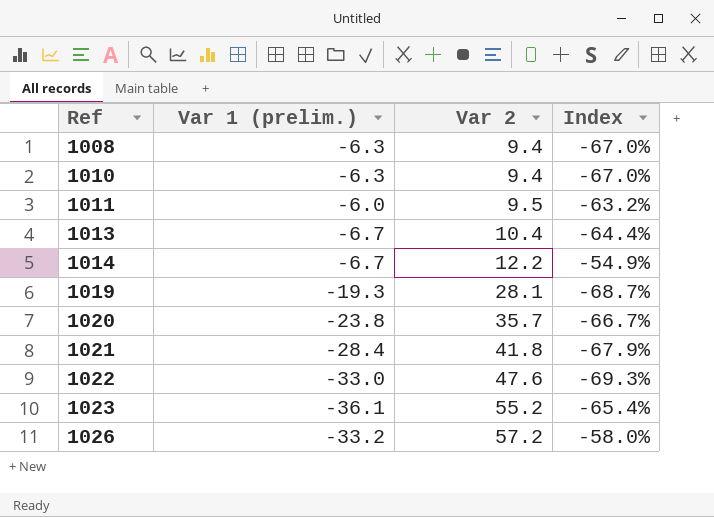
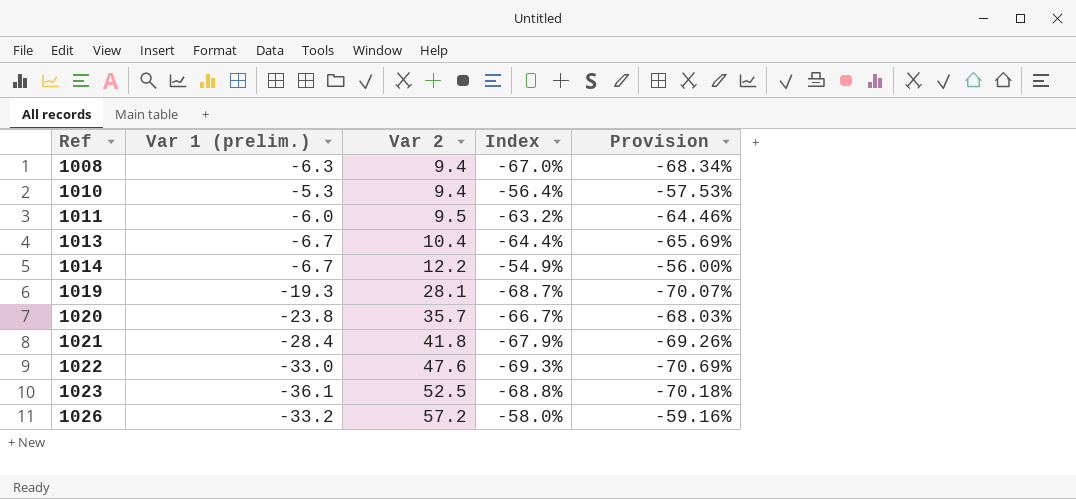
column Provision | formula: none -> [Index] * 1.02
1010 | Var 1 (prelim.): -6.3 -> -5.3
1010 | Index: -67.0% -> -56.4%
1023 | Var 2: 55.2 -> 52.5
1023 | Index: -65.4% -> -68.8%

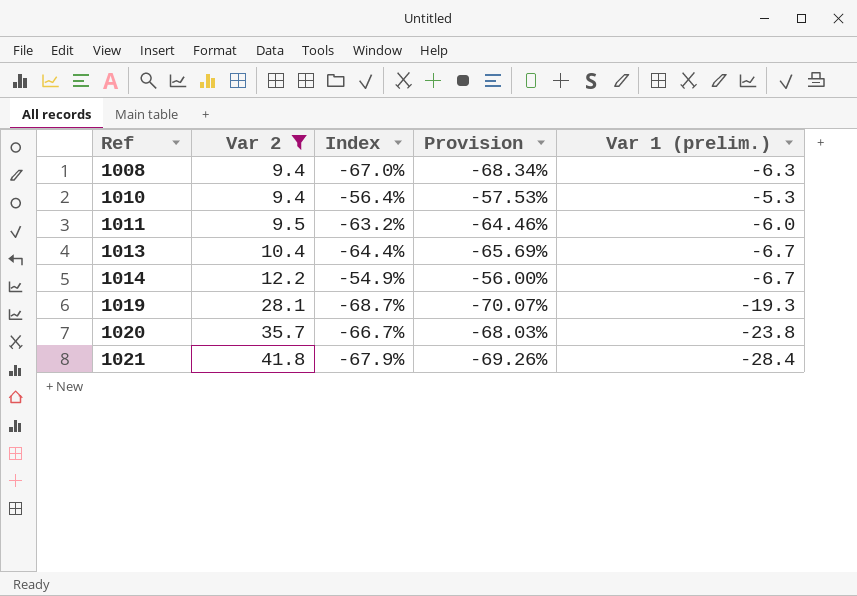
filter: none -> Var 2 <= 41.8
column Var 1 (prelim.) | position: 2 -> 5

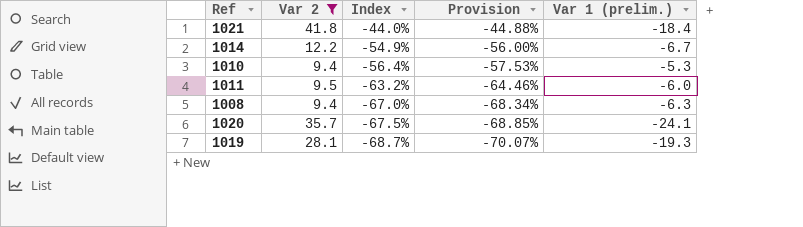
row order: Ref ascending -> Index descending
row 1013: 10.4 | -64.4% | -65.69% | -6.7 -> none
1021 | Index: -67.9% -> -44.0%
1021 | Provision: -69.26% -> -44.88%
1021 | Var 1 (prelim.): -28.4 -> -18.4
1020 | Index: -66.7% -> -67.5%
1020 | Provision: -68.03% -> -68.85%
1020 | Var 1 (prelim.): -23.8 -> -24.1

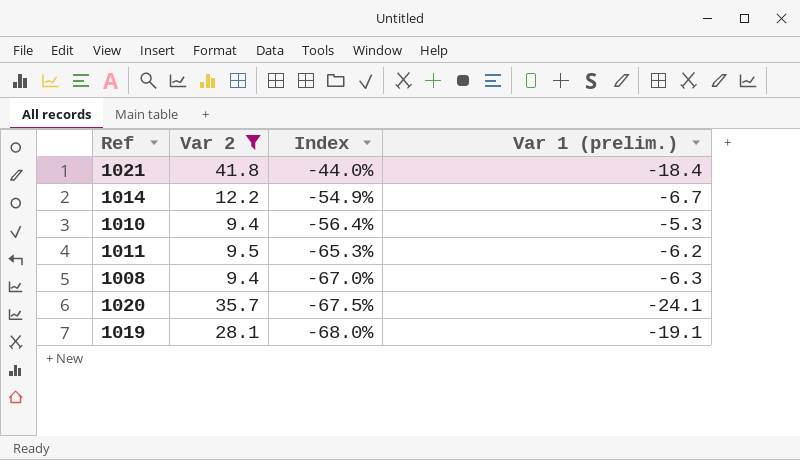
column Provision | formula: [Index] * 1.02 -> none
1011 | Index: -63.2% -> -65.3%
1011 | Var 1 (prelim.): -6.0 -> -6.2
1019 | Index: -68.7% -> -68.0%
1019 | Var 1 (prelim.): -19.3 -> -19.1

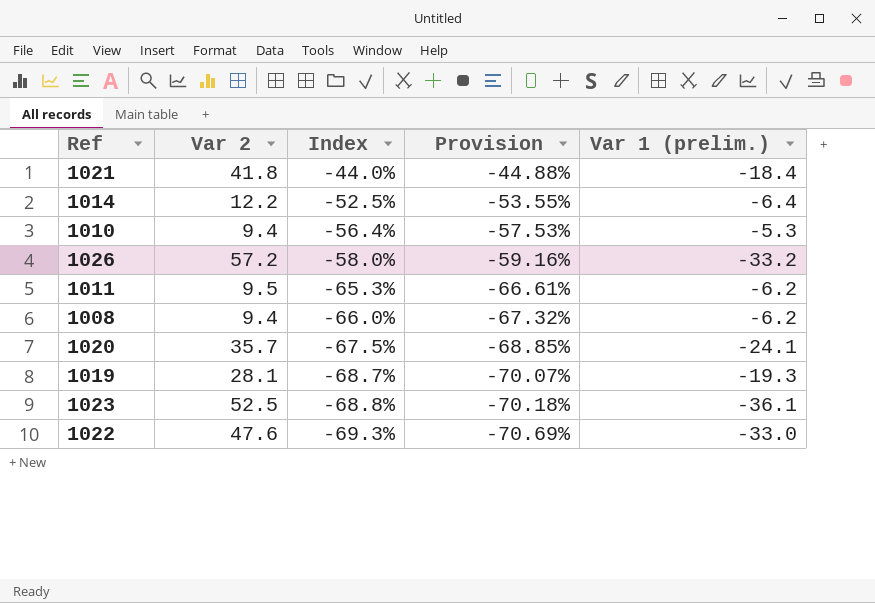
filter: Var 2 <= 41.8 -> none
column Provision | formula: none -> [Index] * 1.02
1014 | Index: -54.9% -> -52.5%
1014 | Var 1 (prelim.): -6.7 -> -6.4
1008 | Index: -67.0% -> -66.0%
1008 | Var 1 (prelim.): -6.3 -> -6.2
1019 | Index: -68.0% -> -68.7%
1019 | Var 1 (prelim.): -19.1 -> -19.3

